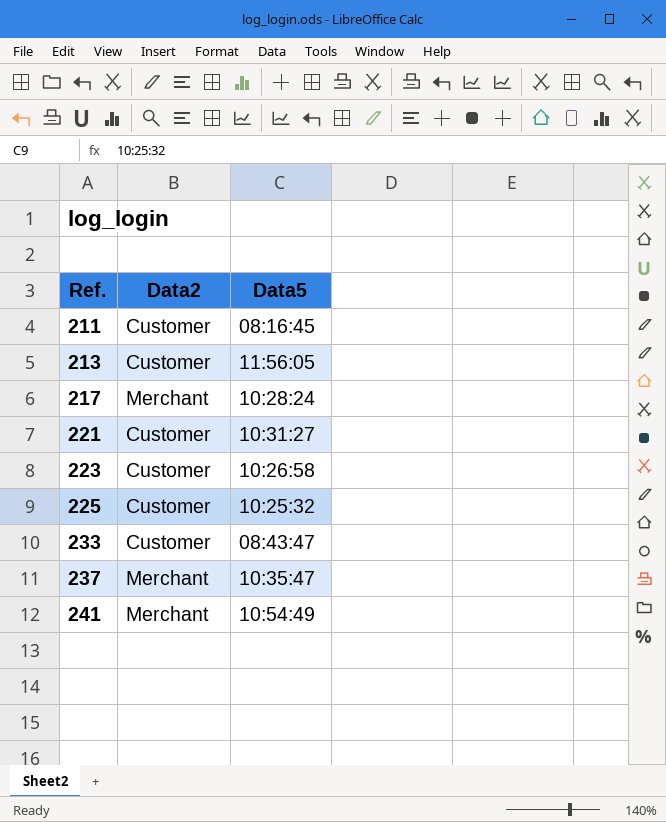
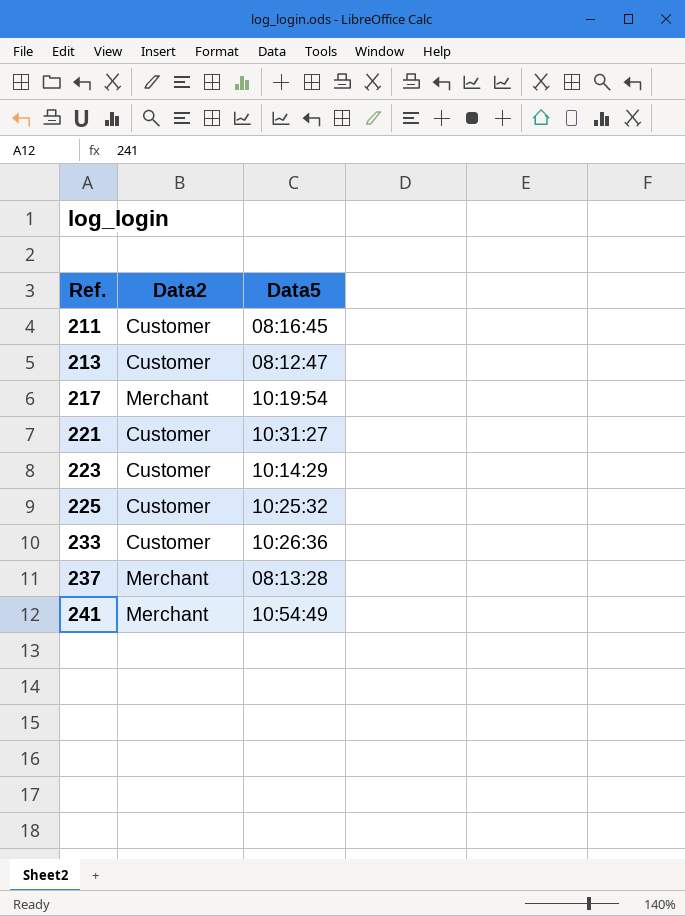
213 | Data5: 11:56:05 -> 08:12:47
217 | Data5: 10:28:24 -> 10:19:54
223 | Data5: 10:26:58 -> 10:14:29
233 | Data5: 08:43:47 -> 10:26:36
237 | Data5: 10:35:47 -> 08:13:28

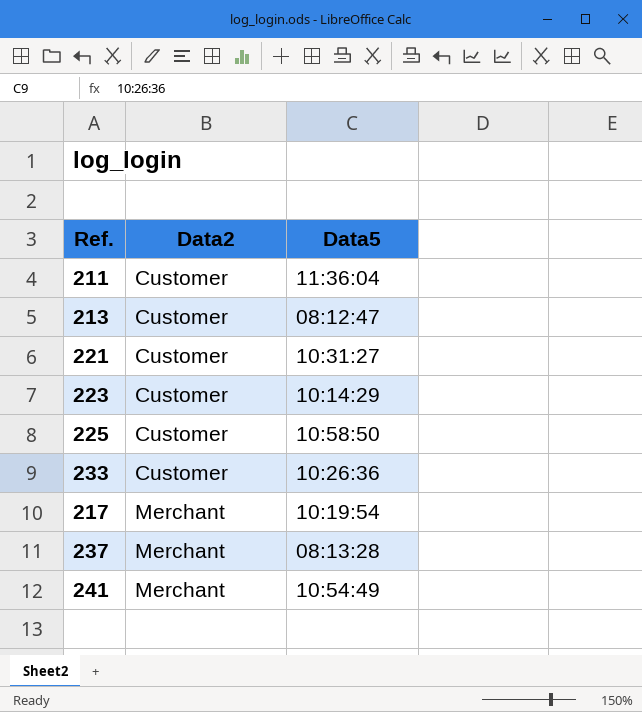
row order: Ref. ascending -> Data2 ascending
211 | Data5: 08:16:45 -> 11:36:04
225 | Data5: 10:25:32 -> 10:58:50

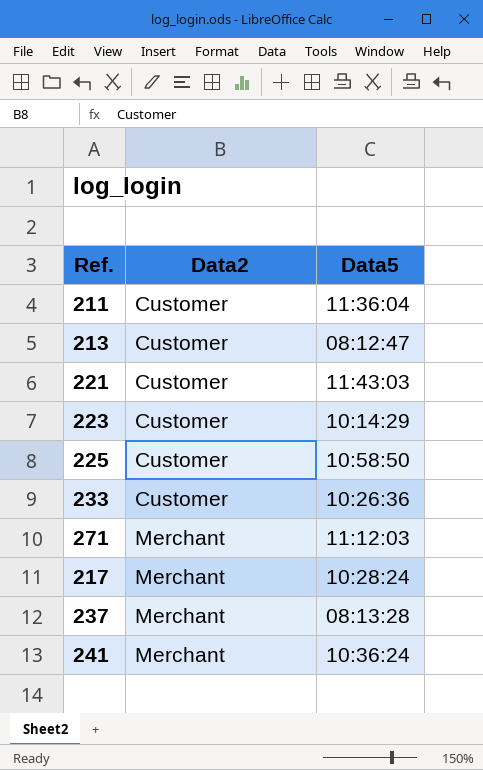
221 | Data5: 10:31:27 -> 11:43:03
row 271: none -> Merchant | 11:12:03
217 | Data5: 10:19:54 -> 10:28:24
241 | Data5: 10:54:49 -> 10:36:24

